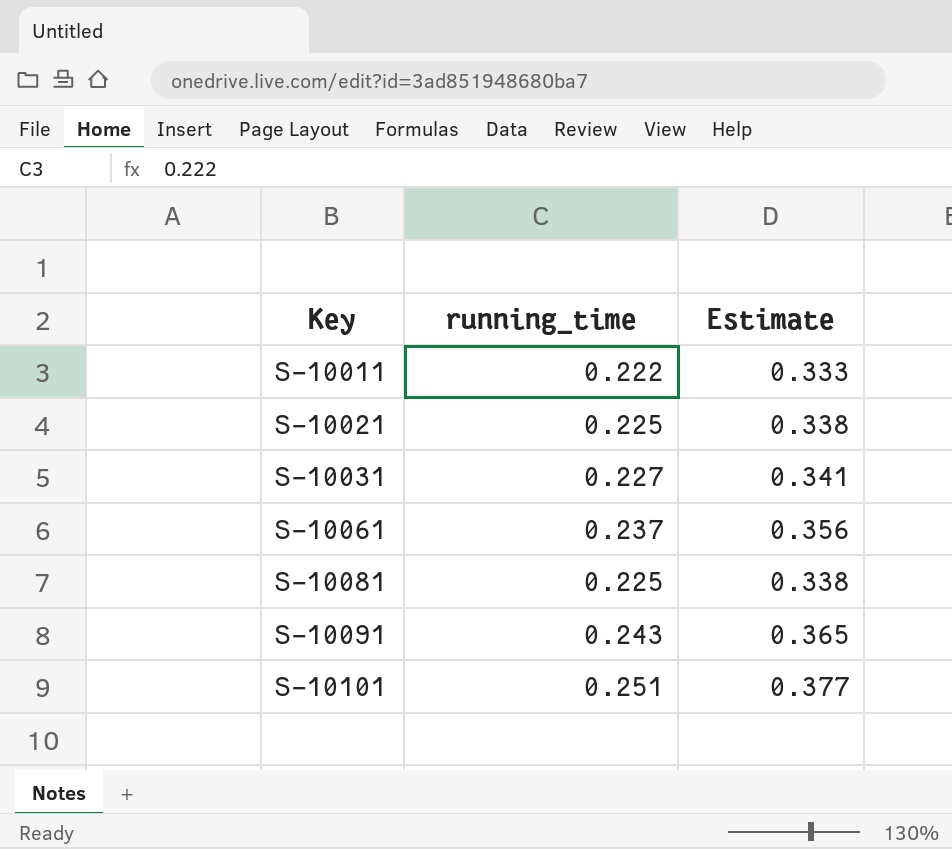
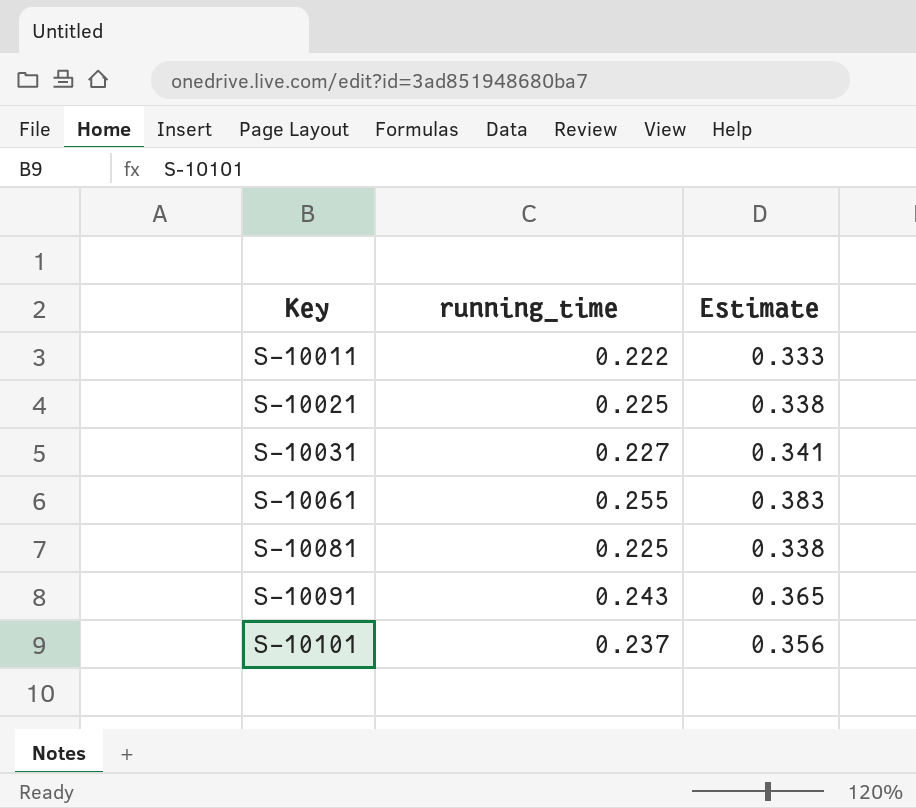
S-10061 | running_time: 0.237 -> 0.255
S-10061 | Estimate: 0.356 -> 0.383
S-10101 | running_time: 0.251 -> 0.237
S-10101 | Estimate: 0.377 -> 0.356

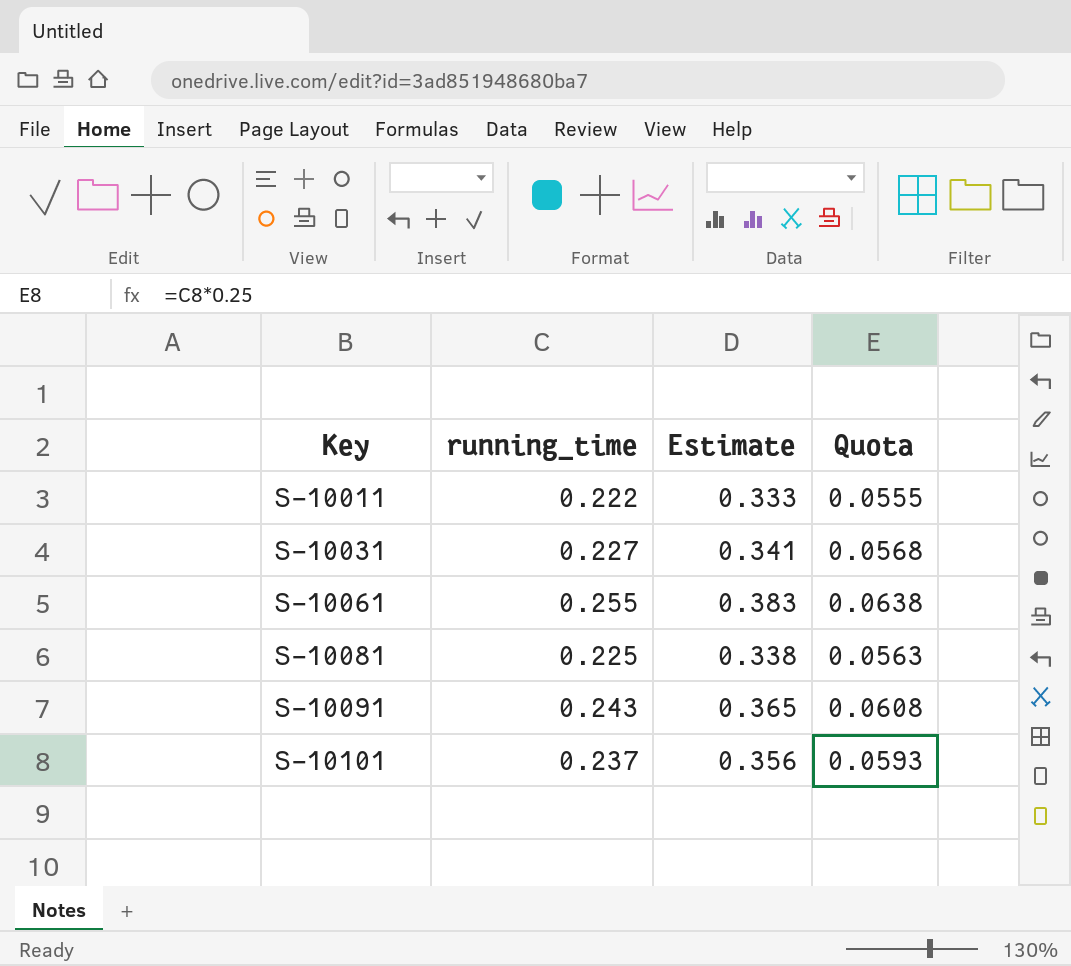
column Quota | formula: none -> [running_time] * 0.25
row S-10021: 0.225 | 0.338 -> none

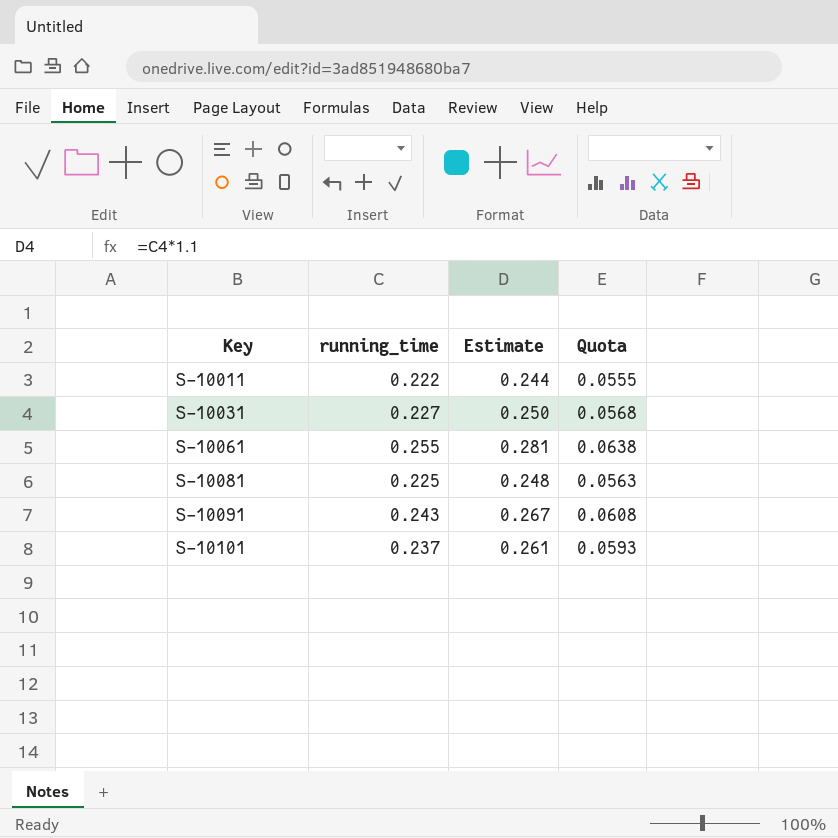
column Estimate | formula: [running_time] * 1.5 -> [running_time] * 1.1

